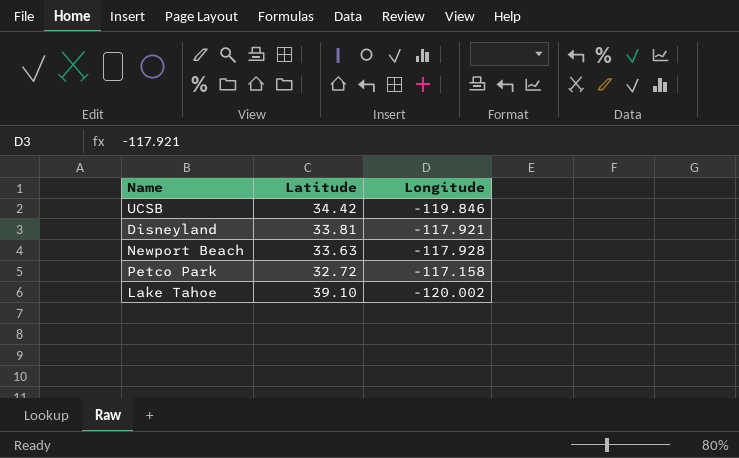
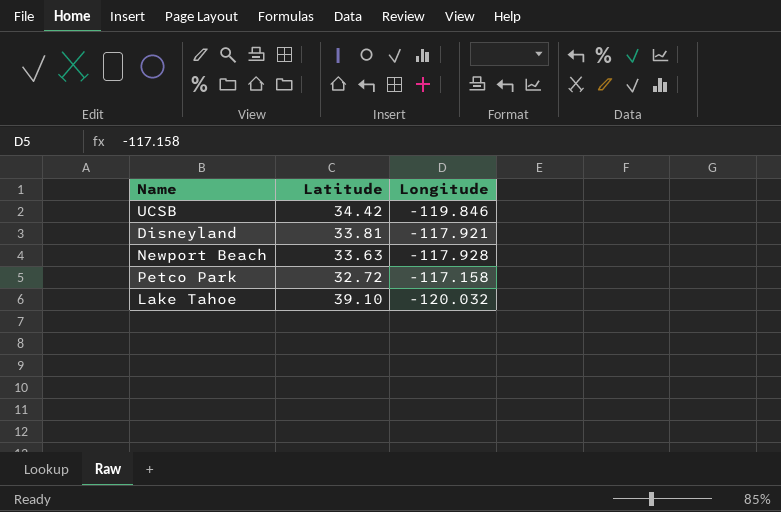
Lake Tahoe | Longitude: -120.002 -> -120.032

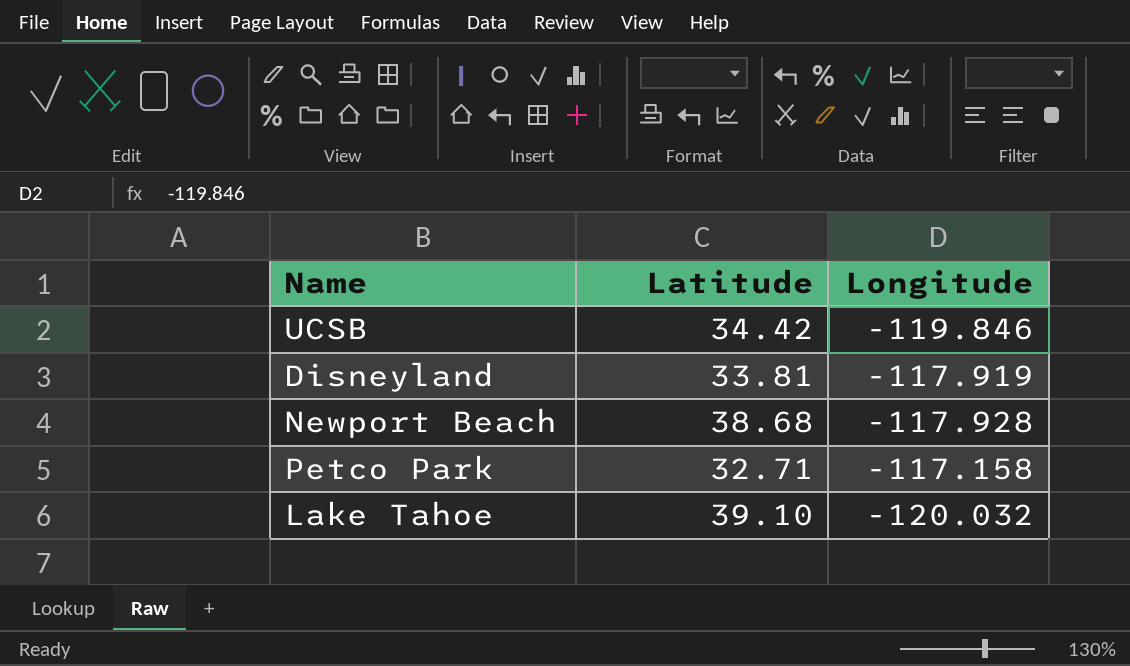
Disneyland | Longitude: -117.921 -> -117.919
Newport Beach | Latitude: 33.63 -> 38.68
Petco Park | Latitude: 32.72 -> 32.71

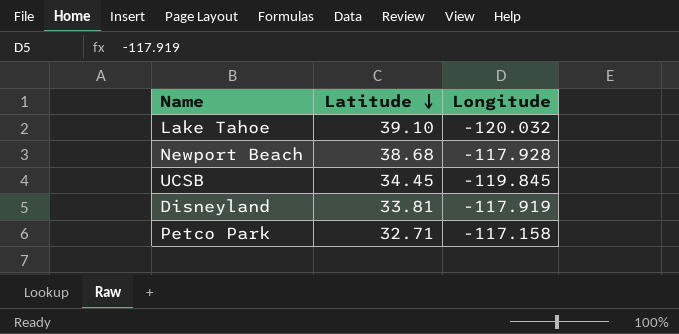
row order: none -> Latitude descending
UCSB | Latitude: 34.42 -> 34.45
UCSB | Longitude: -119.846 -> -119.845

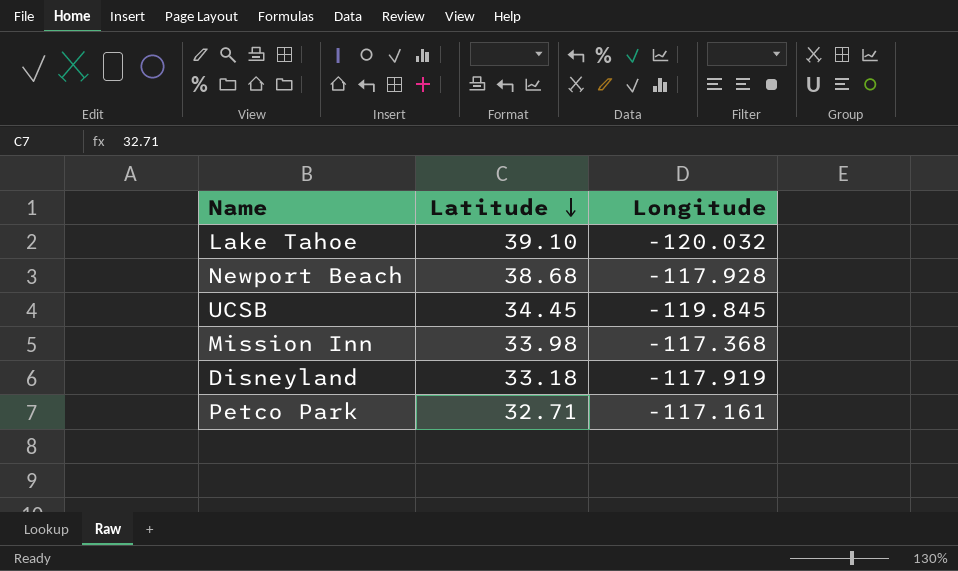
row Mission Inn: none -> 33.98 | -117.368
Disneyland | Latitude: 33.81 -> 33.18
Petco Park | Longitude: -117.158 -> -117.161

